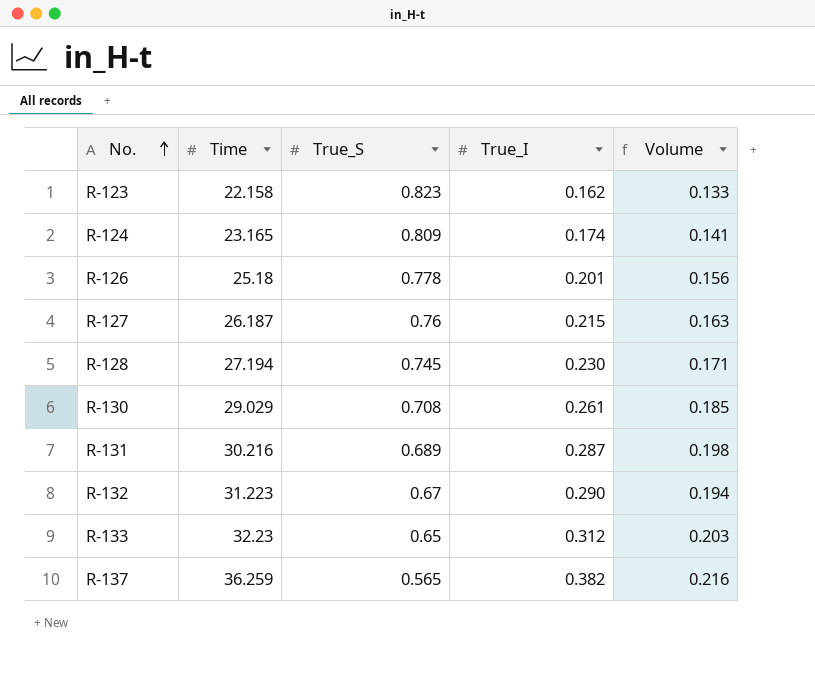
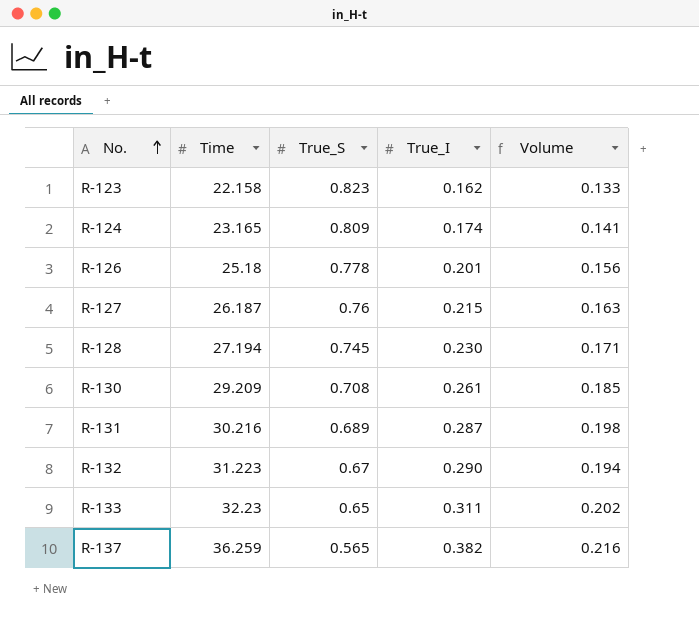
R-130 | Time: 29.029 -> 29.209
R-133 | True_I: 0.312 -> 0.311
R-133 | Volume: 0.203 -> 0.202

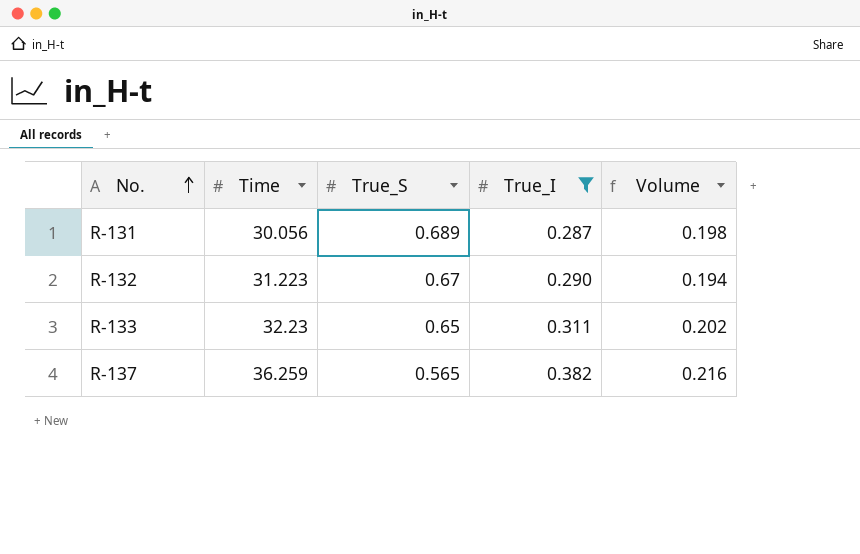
filter: none -> True_I >= 0.287
R-131 | Time: 30.216 -> 30.056

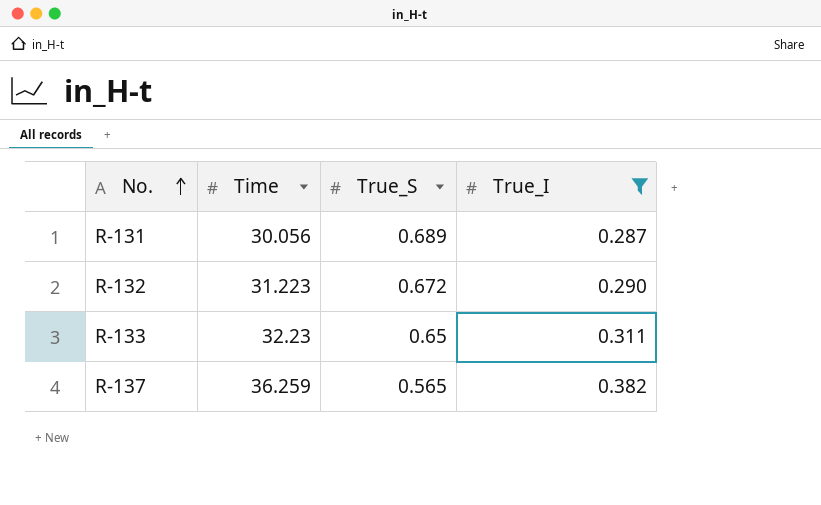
column Volume | formula: [True_S] * [True_I] -> none
R-132 | True_S: 0.67 -> 0.672

